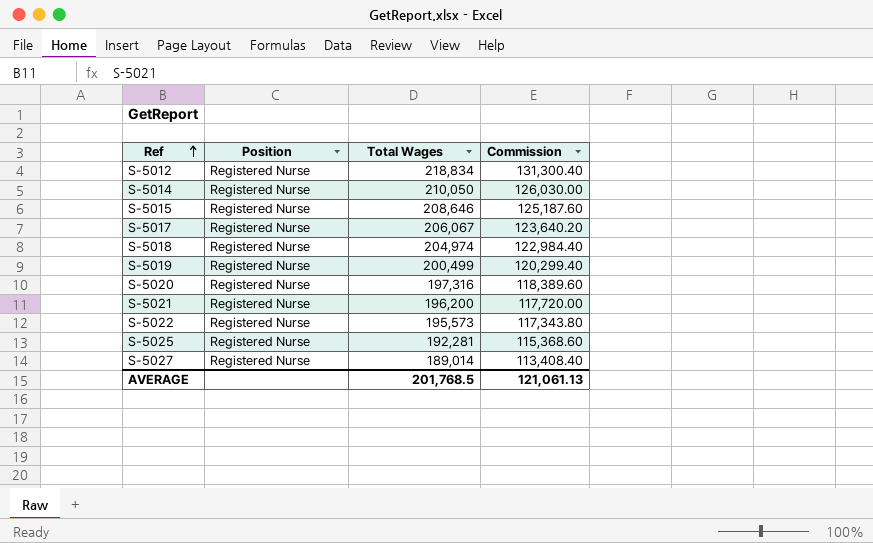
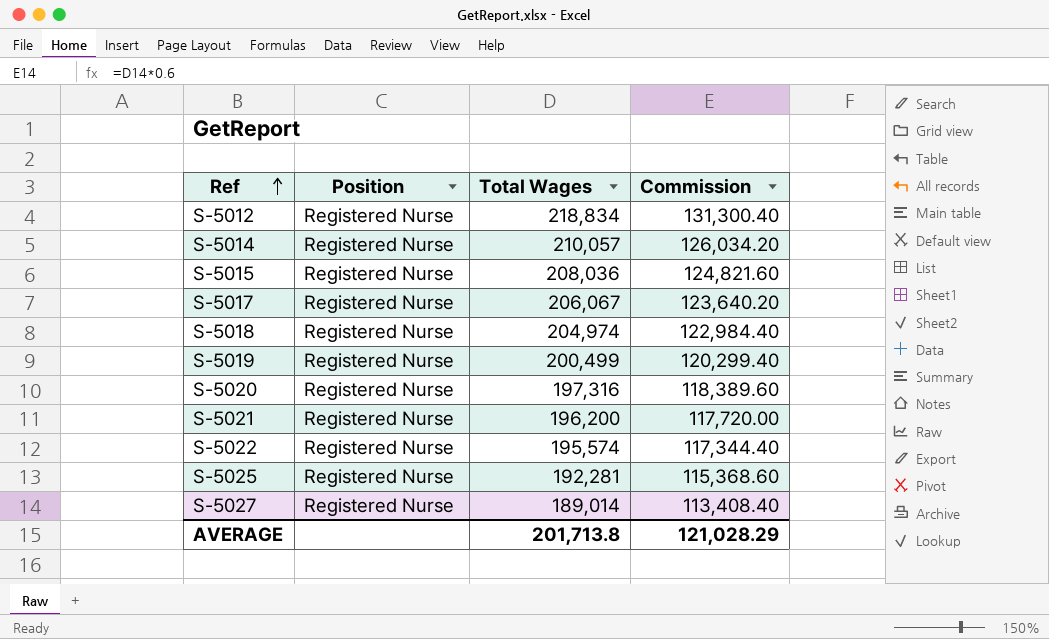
S-5014 | Total Wages: 210,050 -> 210,057
S-5014 | Commission: 126,030.00 -> 126,034.20
S-5015 | Total Wages: 208,646 -> 208,036
S-5015 | Commission: 125,187.60 -> 124,821.60
S-5022 | Total Wages: 195,573 -> 195,574
S-5022 | Commission: 117,343.80 -> 117,344.40
AVERAGE | Total Wages: 201,768.5 -> 201,713.8
AVERAGE | Commission: 121,061.13 -> 121,028.29

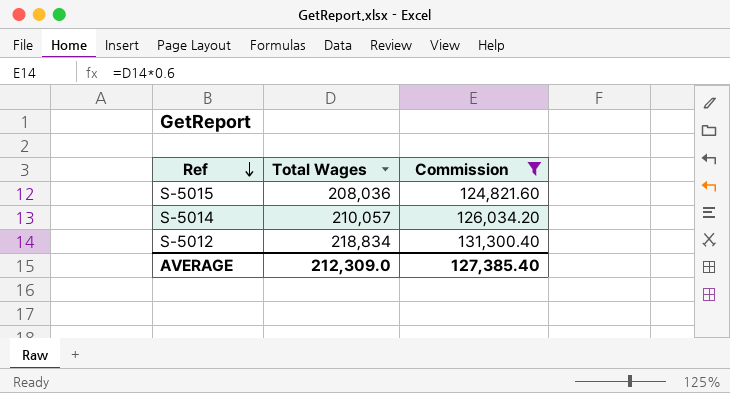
filter: none -> Commission >= 124,821.60
row order: Ref ascending -> Ref descending
column Position | position: 2 -> none
AVERAGE | Total Wages: 201,713.8 -> 212,309.0
AVERAGE | Commission: 121,028.29 -> 127,385.40

